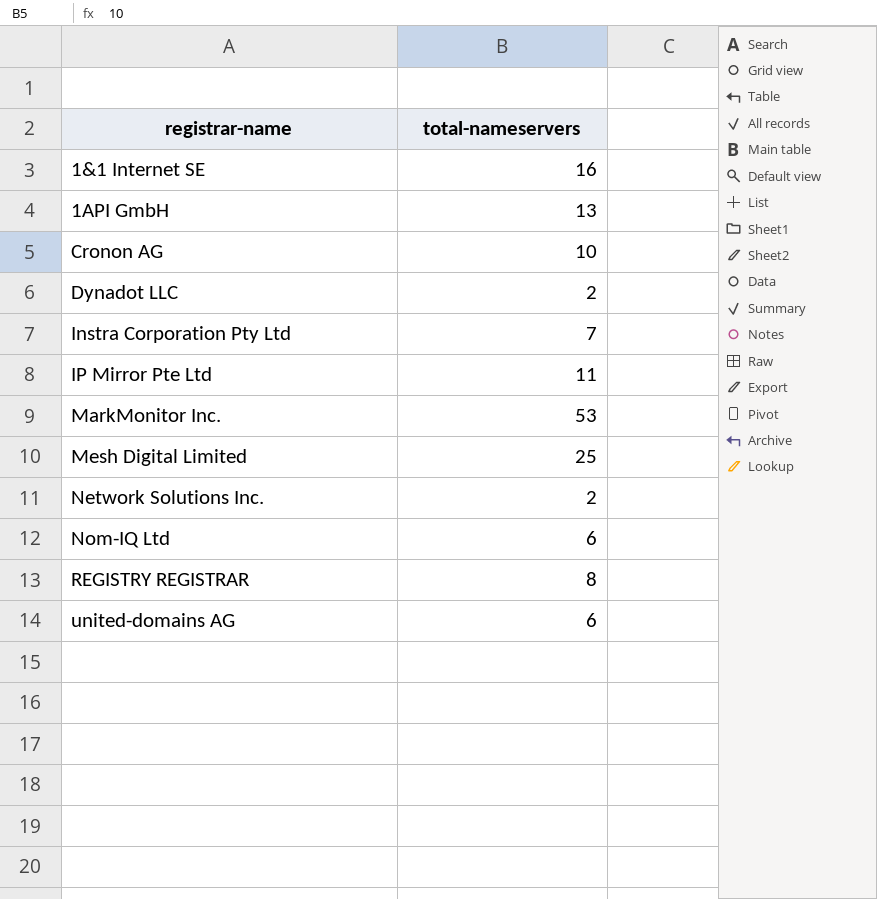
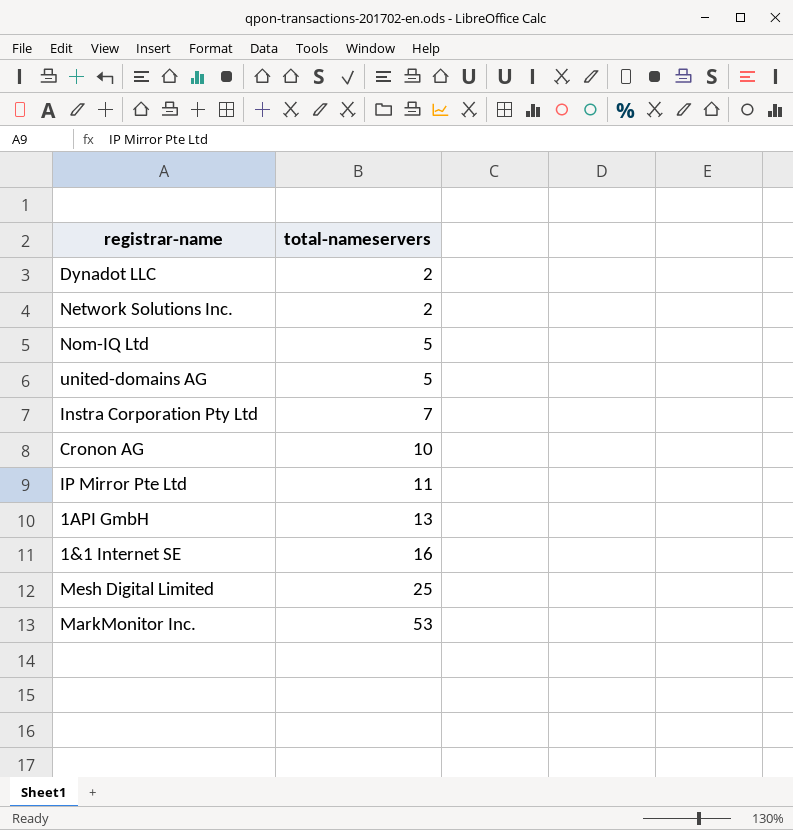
row order: registrar-name ascending -> total-nameservers ascending
row REGISTRY REGISTRAR: 8 -> none
Nom-IQ Ltd | total-nameservers: 6 -> 5
united-domains AG | total-nameservers: 6 -> 5

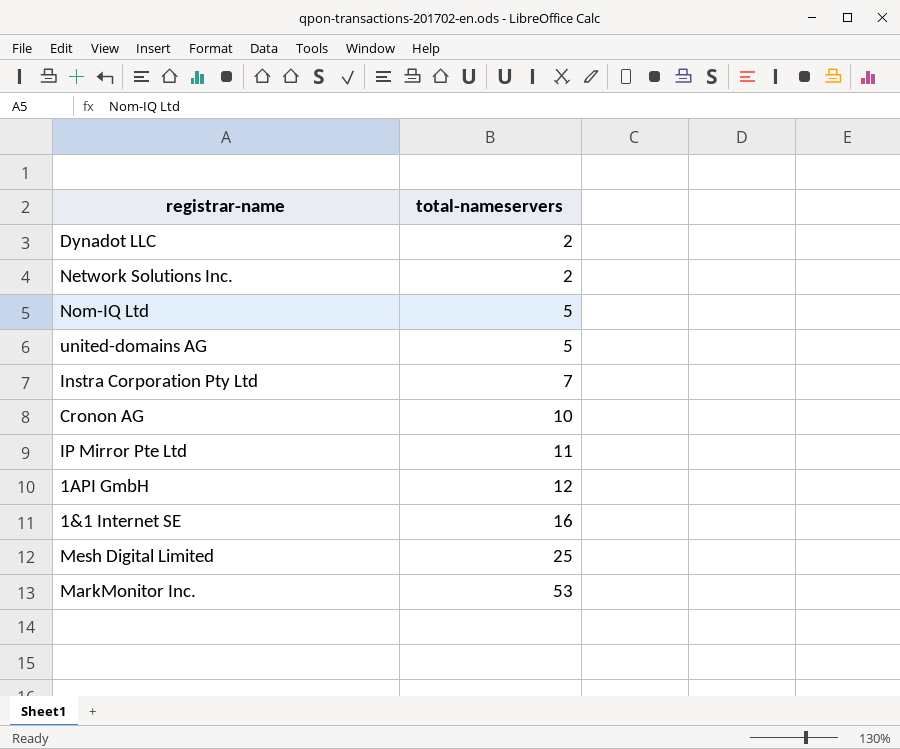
1API GmbH | total-nameservers: 13 -> 12

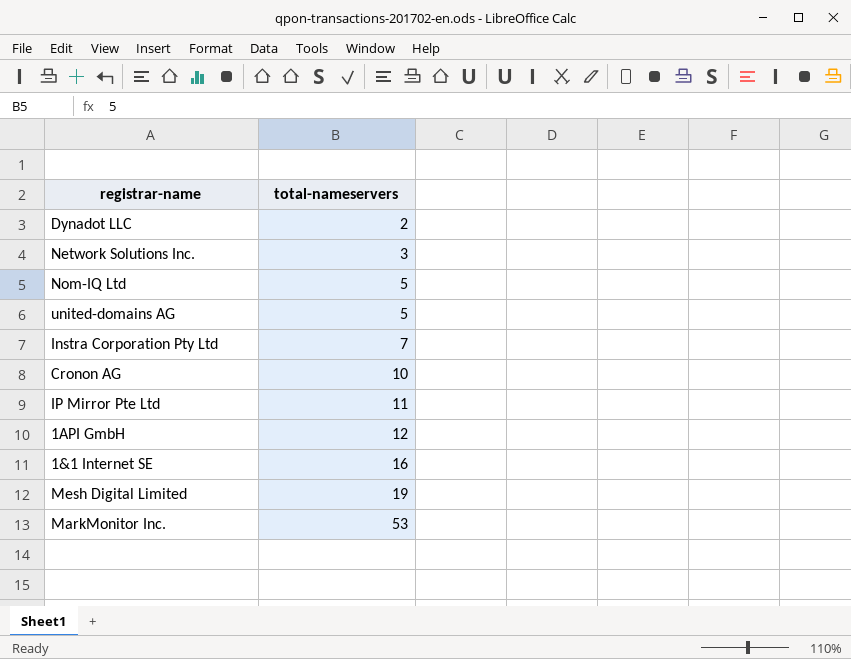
Network Solutions Inc. | total-nameservers: 2 -> 3
Mesh Digital Limited | total-nameservers: 25 -> 19

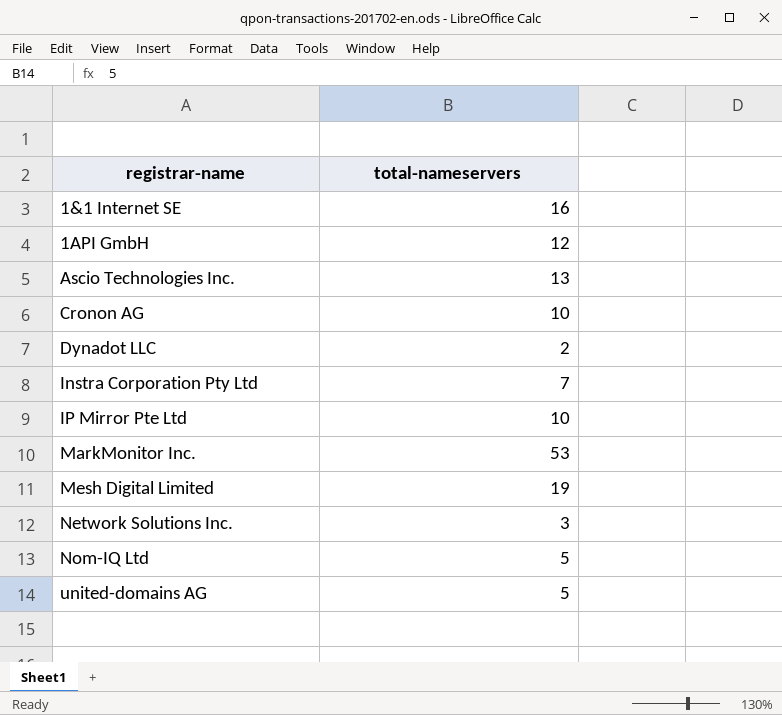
row order: total-nameservers ascending -> registrar-name ascending
row Ascio Technologies Inc.: none -> 13
IP Mirror Pte Ltd | total-nameservers: 11 -> 10

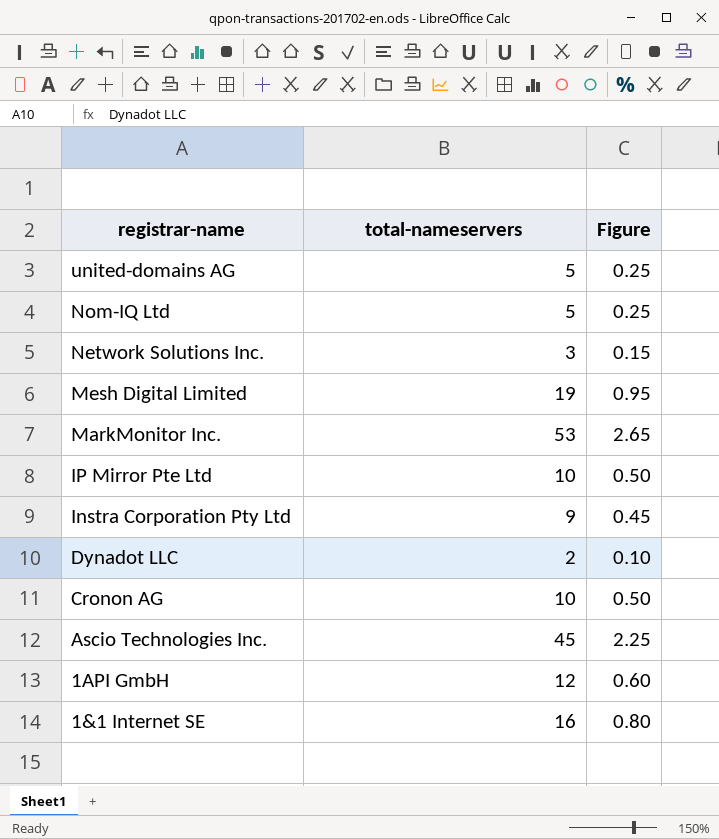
row order: registrar-name ascending -> registrar-name descending
column Figure | formula: none -> [total-nameservers] * 0.05
Instra Corporation Pty Ltd | total-nameservers: 7 -> 9
Ascio Technologies Inc. | total-nameservers: 13 -> 45

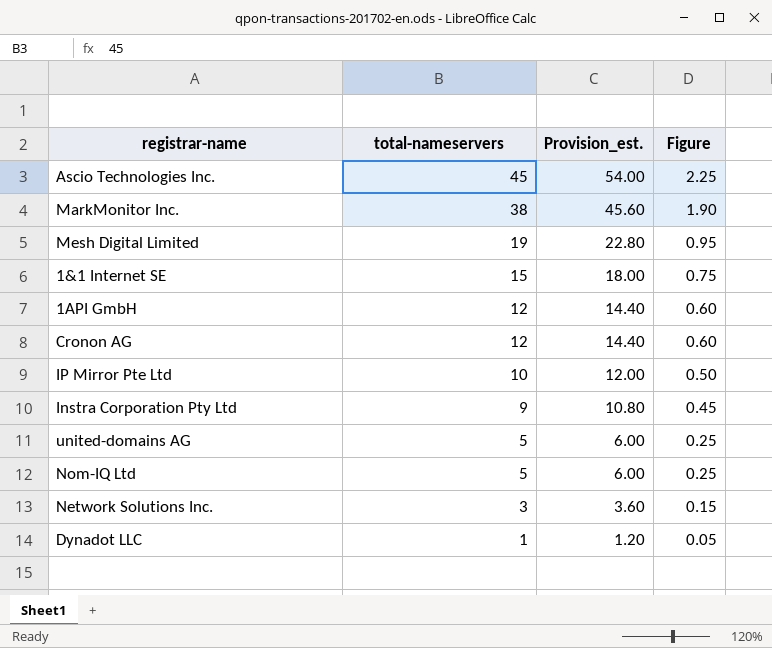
row order: registrar-name descending -> total-nameservers descending
column Provision_est. | formula: none -> [total-nameservers] * 1.2
MarkMonitor Inc. | total-nameservers: 53 -> 38
MarkMonitor Inc. | Figure: 2.65 -> 1.90
1&1 Internet SE | total-nameservers: 16 -> 15
1&1 Internet SE | Figure: 0.80 -> 0.75
Cronon AG | total-nameservers: 10 -> 12
Cronon AG | Figure: 0.50 -> 0.60
Dynadot LLC | total-nameservers: 2 -> 1
Dynadot LLC | Figure: 0.10 -> 0.05

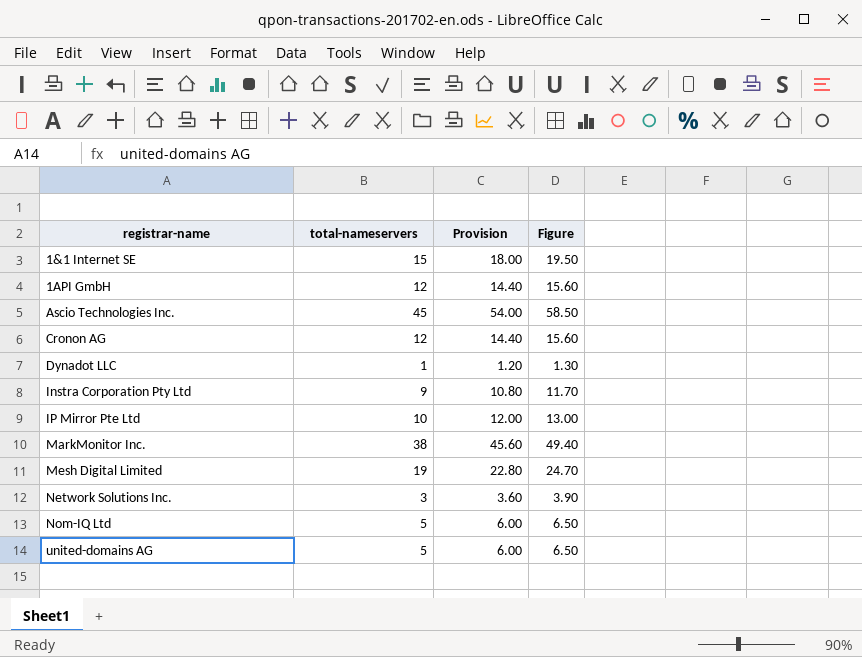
row order: total-nameservers descending -> registrar-name ascending
column name: Provision_est. -> Provision
column Figure | formula: [total-nameservers] * 0.05 -> [total-nameservers] * 1.3

